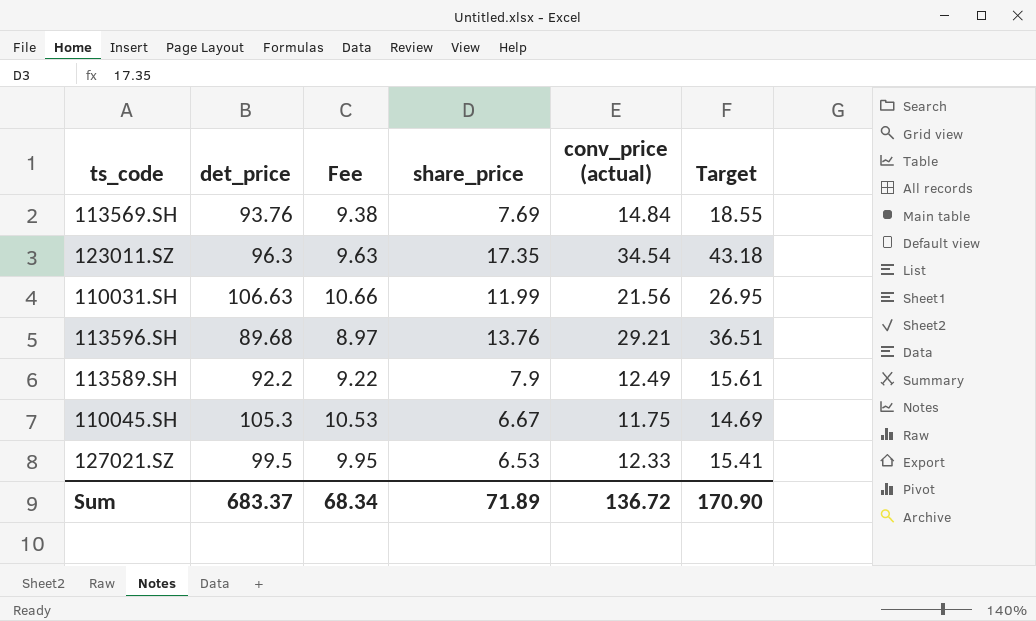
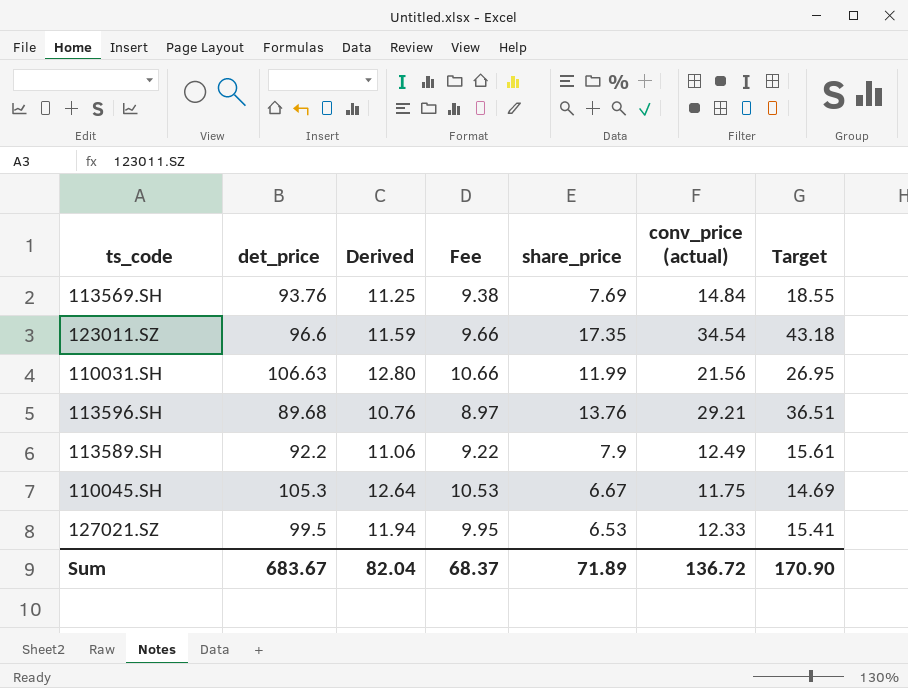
column Derived | formula: none -> [det_price] * 0.12
123011.SZ | det_price: 96.3 -> 96.6
123011.SZ | Fee: 9.63 -> 9.66
Sum | det_price: 683.37 -> 683.67
Sum | Fee: 68.34 -> 68.37

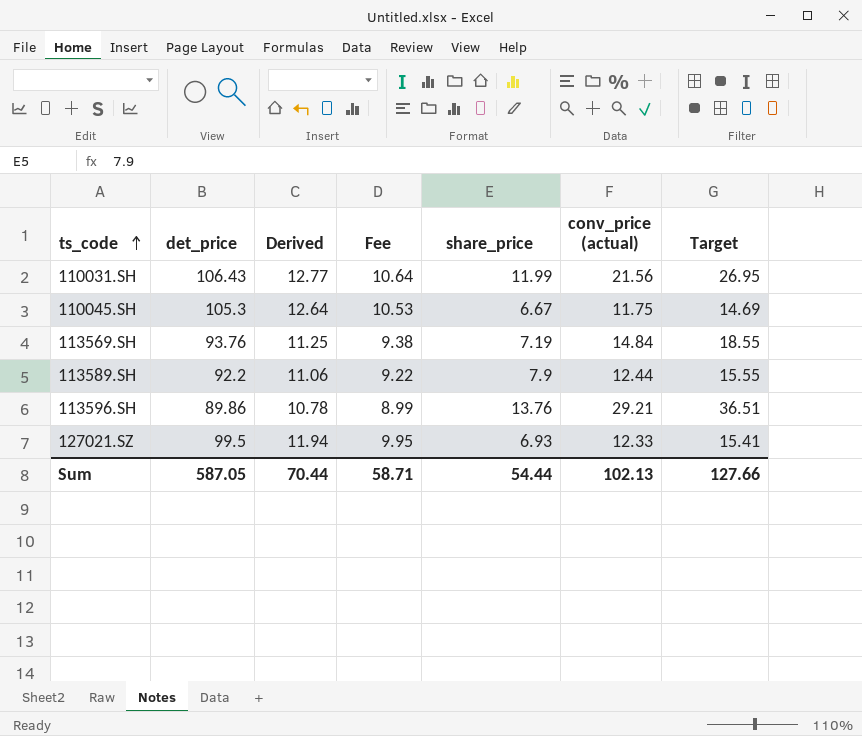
row order: none -> ts_code ascending
row 123011.SZ: 96.6 | 11.59 | 9.66 | 17.35 | 34.54 | 43.18 -> none
110031.SH | det_price: 106.63 -> 106.43
110031.SH | Derived: 12.80 -> 12.77
110031.SH | Fee: 10.66 -> 10.64
113569.SH | share_price: 7.69 -> 7.19
113589.SH | conv_price (actual): 12.49 -> 12.44
113589.SH | Target: 15.61 -> 15.55
113596.SH | det_price: 89.68 -> 89.86
113596.SH | Derived: 10.76 -> 10.78
113596.SH | Fee: 8.97 -> 8.99
127021.SZ | share_price: 6.53 -> 6.93
Sum | det_price: 683.67 -> 587.05
Sum | Derived: 82.04 -> 70.44
Sum | Fee: 68.37 -> 58.71
Sum | share_price: 71.89 -> 54.44
Sum | conv_price (actual): 136.72 -> 102.13
Sum | Target: 170.90 -> 127.66

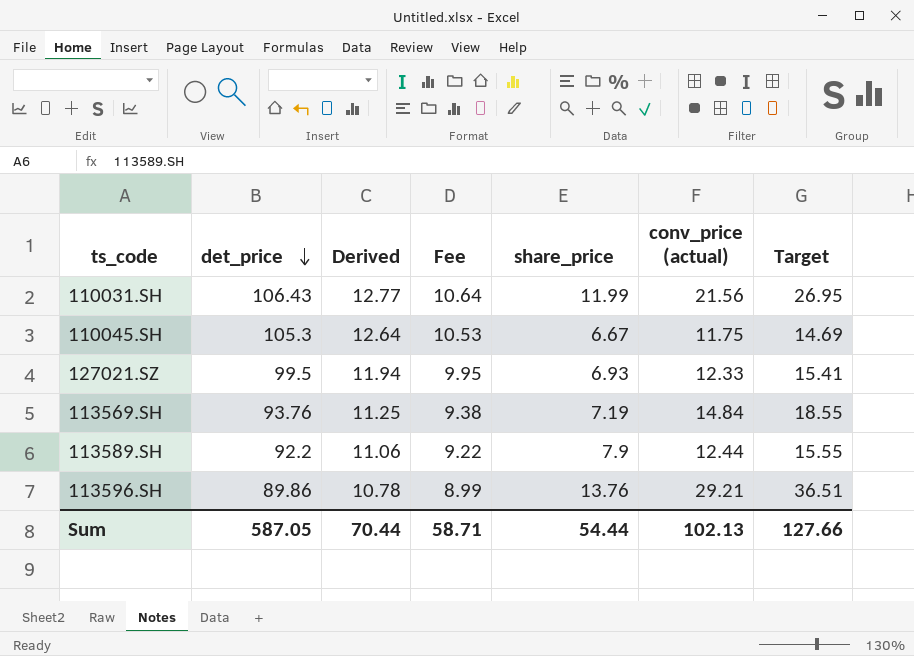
row order: ts_code ascending -> det_price descending

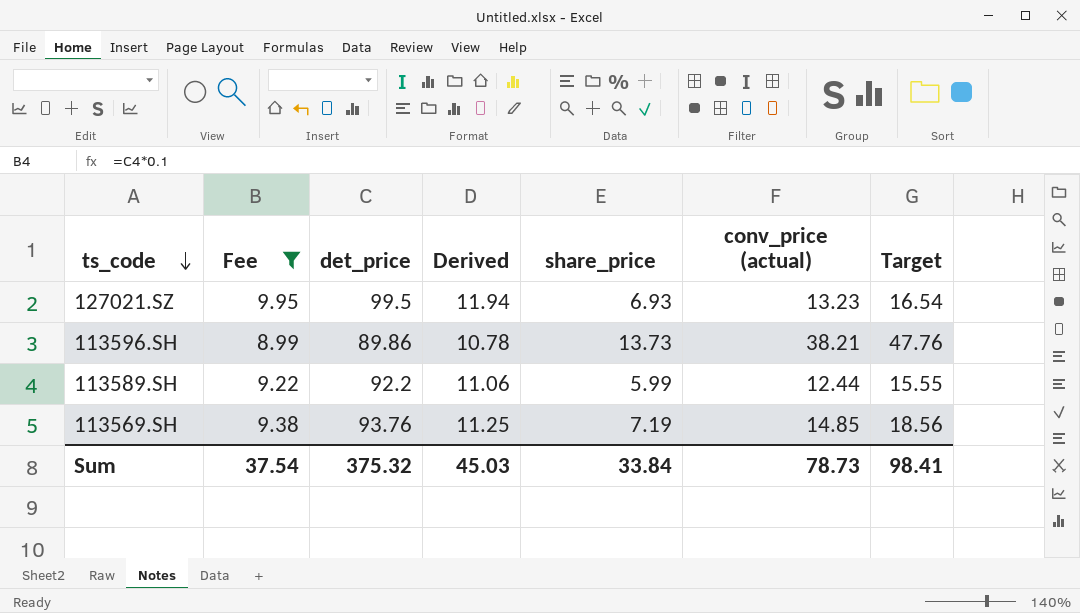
filter: none -> Fee <= 9.95
row order: det_price descending -> ts_code descending
column Fee | position: 4 -> 2
127021.SZ | conv_price (actual): 12.33 -> 13.23
127021.SZ | Target: 15.41 -> 16.54
113596.SH | share_price: 13.76 -> 13.73
113596.SH | conv_price (actual): 29.21 -> 38.21
113596.SH | Target: 36.51 -> 47.76
113589.SH | share_price: 7.9 -> 5.99
113569.SH | conv_price (actual): 14.84 -> 14.85
113569.SH | Target: 18.55 -> 18.56
Sum | Fee: 58.71 -> 37.54
Sum | det_price: 587.05 -> 375.32
Sum | Derived: 70.44 -> 45.03
Sum | share_price: 54.44 -> 33.84
Sum | conv_price (actual): 102.13 -> 78.73
Sum | Target: 127.66 -> 98.41

